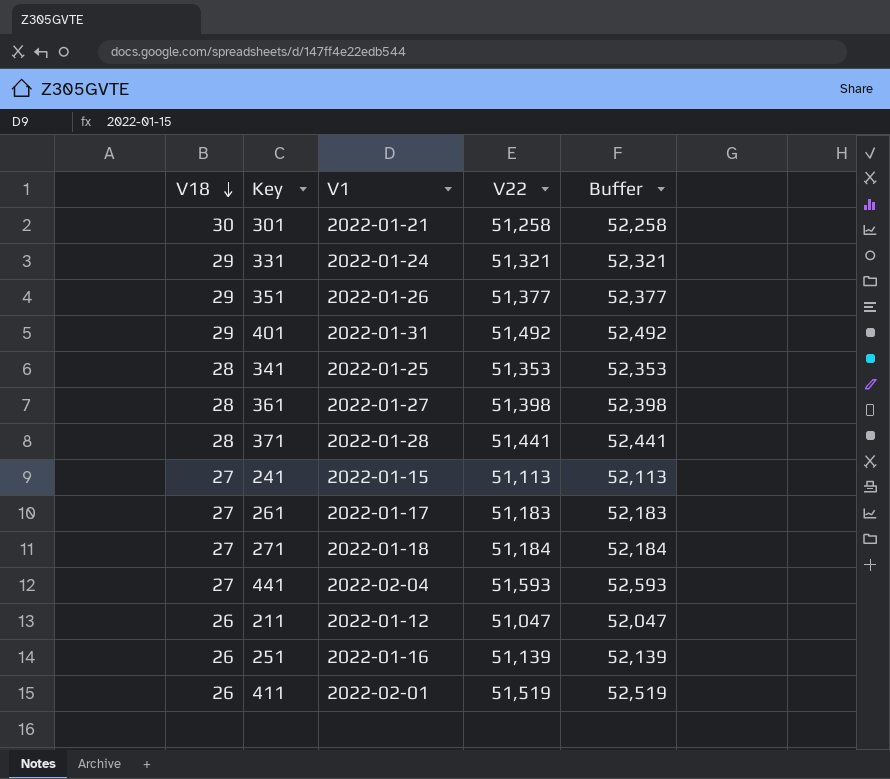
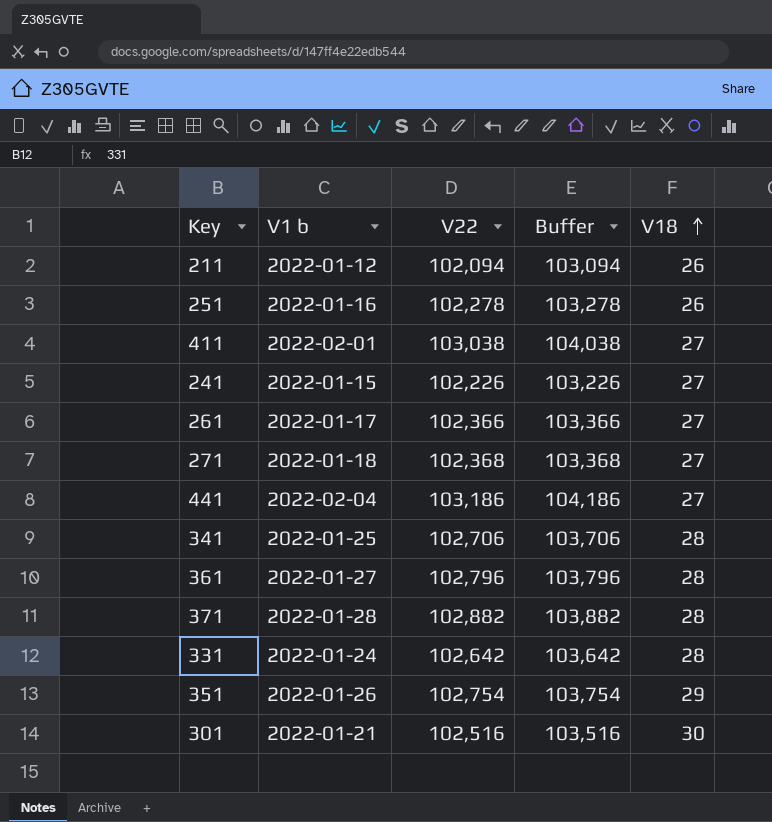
row order: V18 descending -> V18 ascending
column name: V1 -> V1 b
column V18 | position: 1 -> 5
row 401: 29 | 2022-01-31 | 51,492 | 52,492 -> none
211 | V22: 51,047 -> 102,094
211 | Buffer: 52,047 -> 103,094
251 | V22: 51,139 -> 102,278
251 | Buffer: 52,139 -> 103,278
411 | V22: 51,519 -> 103,038
411 | Buffer: 52,519 -> 104,038
411 | V18: 26 -> 27
241 | V22: 51,113 -> 102,226
241 | Buffer: 52,113 -> 103,226
261 | V22: 51,183 -> 102,366
261 | Buffer: 52,183 -> 103,366
271 | V22: 51,184 -> 102,368
271 | Buffer: 52,184 -> 103,368
441 | V22: 51,593 -> 103,186
441 | Buffer: 52,593 -> 104,186
341 | V22: 51,353 -> 102,706
341 | Buffer: 52,353 -> 103,706
361 | V22: 51,398 -> 102,796
361 | Buffer: 52,398 -> 103,796
371 | V22: 51,441 -> 102,882
371 | Buffer: 52,441 -> 103,882
331 | V22: 51,321 -> 102,642
331 | Buffer: 52,321 -> 103,642
331 | V18: 29 -> 28
351 | V22: 51,377 -> 102,754
351 | Buffer: 52,377 -> 103,754
301 | V22: 51,258 -> 102,516
301 | Buffer: 52,258 -> 103,516

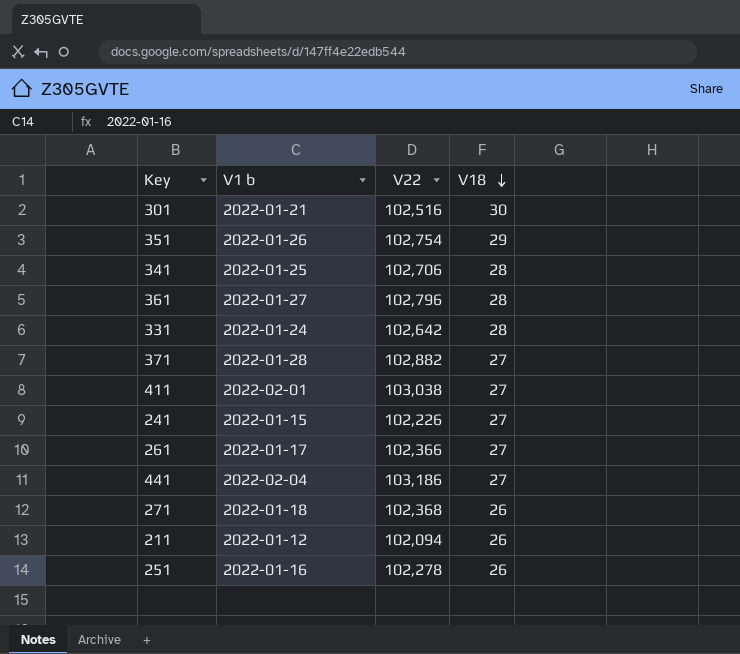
row order: V18 ascending -> V18 descending
column Buffer | formula: [V22] + 1000 -> none
371 | V18: 28 -> 27
271 | V18: 27 -> 26

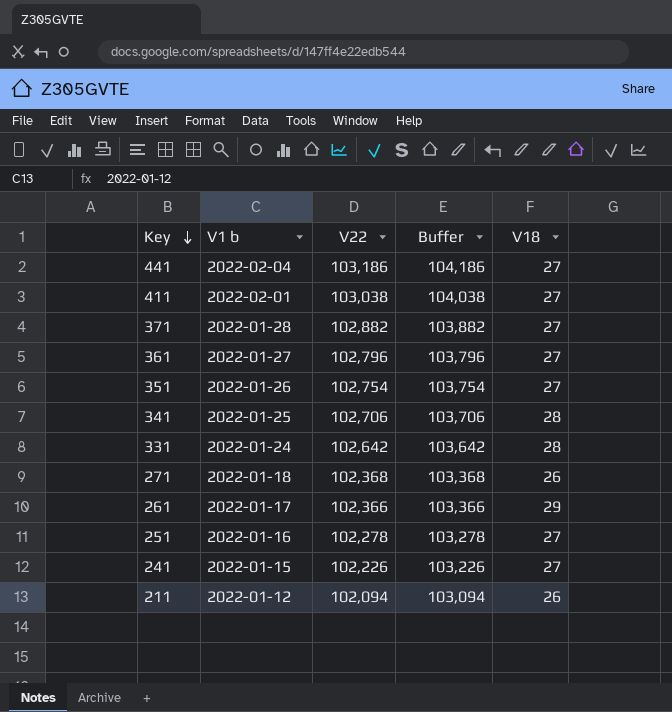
row order: V18 descending -> Key descending
column Buffer | formula: none -> [V22] + 1000
row 301: 2022-01-21 | 102,516 | 30 -> none
361 | V18: 28 -> 27
351 | V18: 29 -> 27
261 | V18: 27 -> 29
251 | V18: 26 -> 27

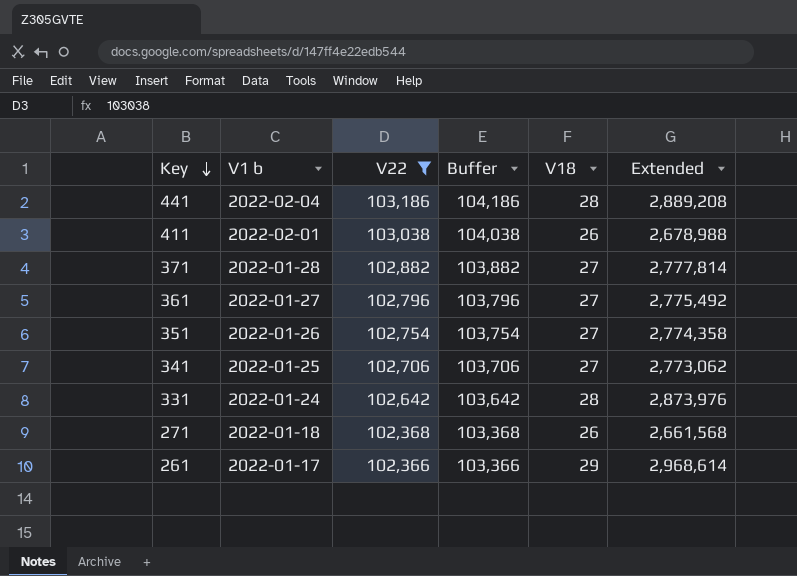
filter: none -> V22 >= 102,366
column Extended | formula: none -> [V22] * [V18]
441 | V18: 27 -> 28
411 | V18: 27 -> 26
341 | V18: 28 -> 27

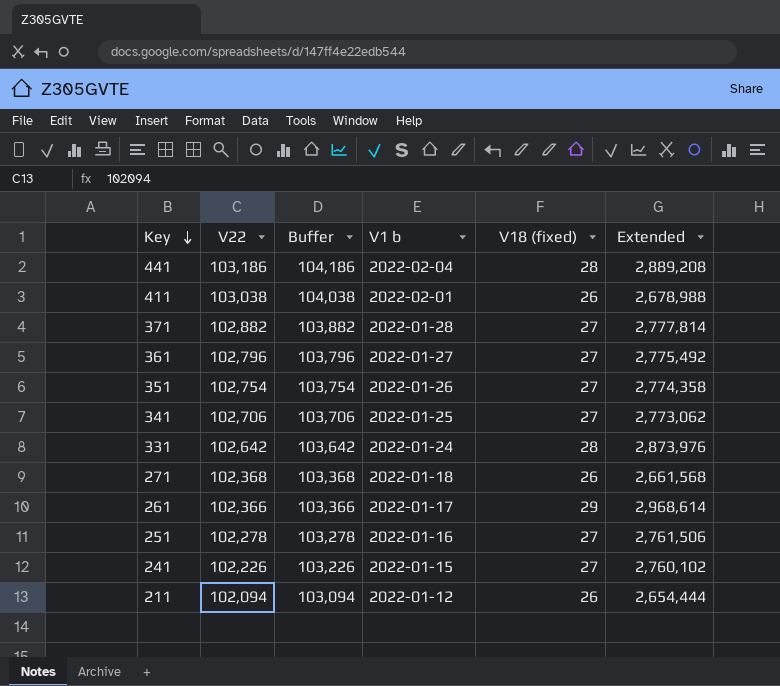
filter: V22 >= 102,366 -> none
column V1 b | position: 2 -> 4
column name: V18 -> V18 (fixed)

